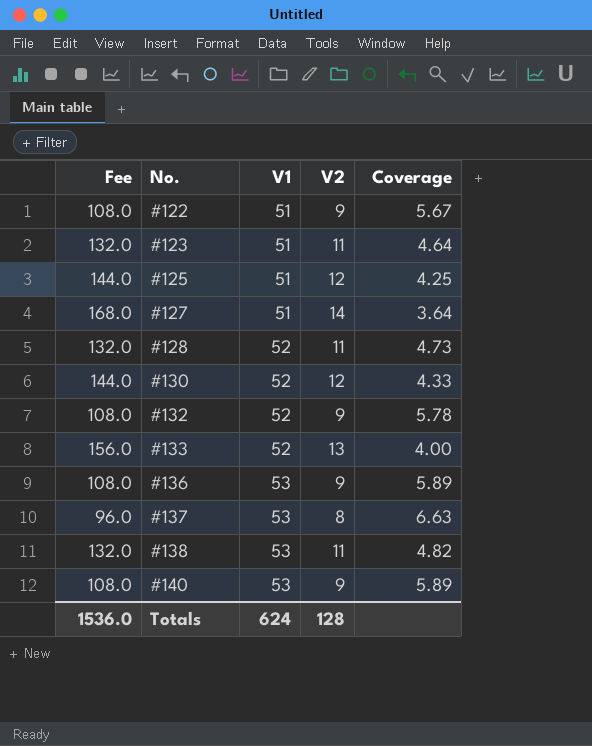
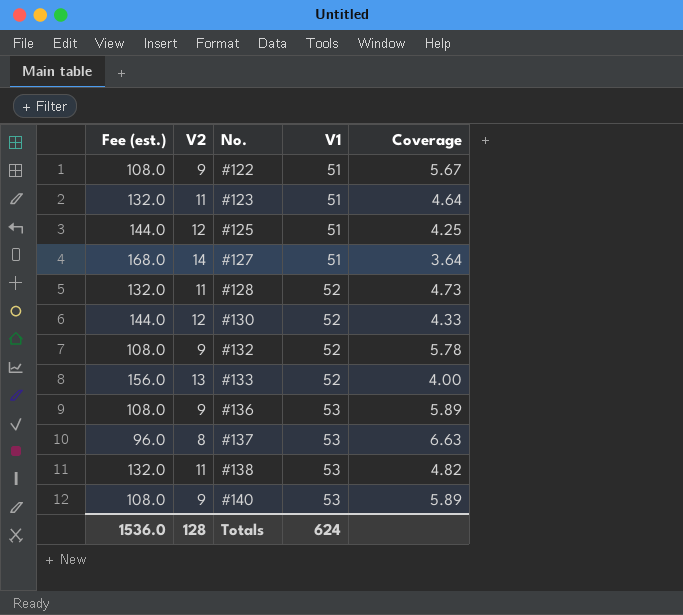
column name: Fee -> Fee (est.)
column V2 | position: 4 -> 2

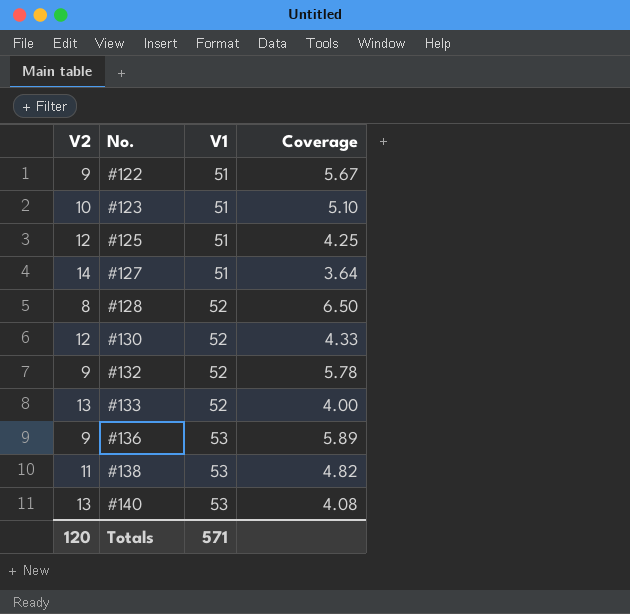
column Fee (est.) | formula: [V2] * 12 -> none
row #137: 96.0 | 8 | 53 | 6.63 -> none
#123 | V2: 11 -> 10
#123 | Coverage: 4.64 -> 5.10
#128 | V2: 11 -> 8
#128 | Coverage: 4.73 -> 6.50
#140 | V2: 9 -> 13
#140 | Coverage: 5.89 -> 4.08
Totals | V2: 128 -> 120
Totals | V1: 624 -> 571

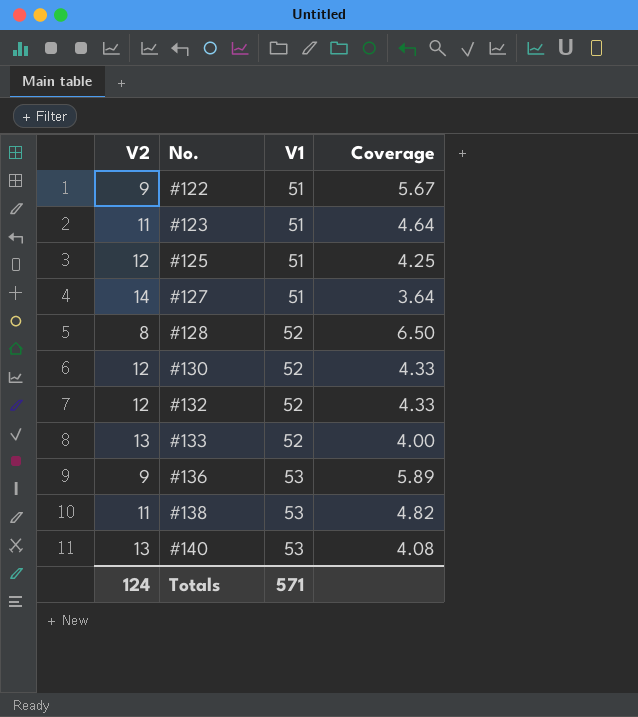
#123 | V2: 10 -> 11
#123 | Coverage: 5.10 -> 4.64
#132 | V2: 9 -> 12
#132 | Coverage: 5.78 -> 4.33
Totals | V2: 120 -> 124

